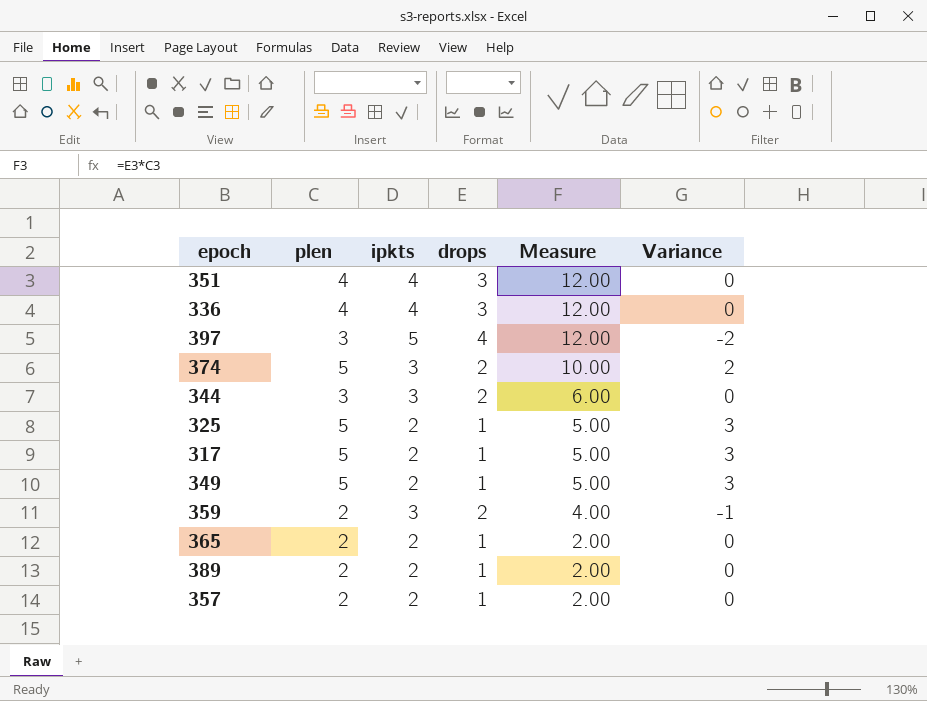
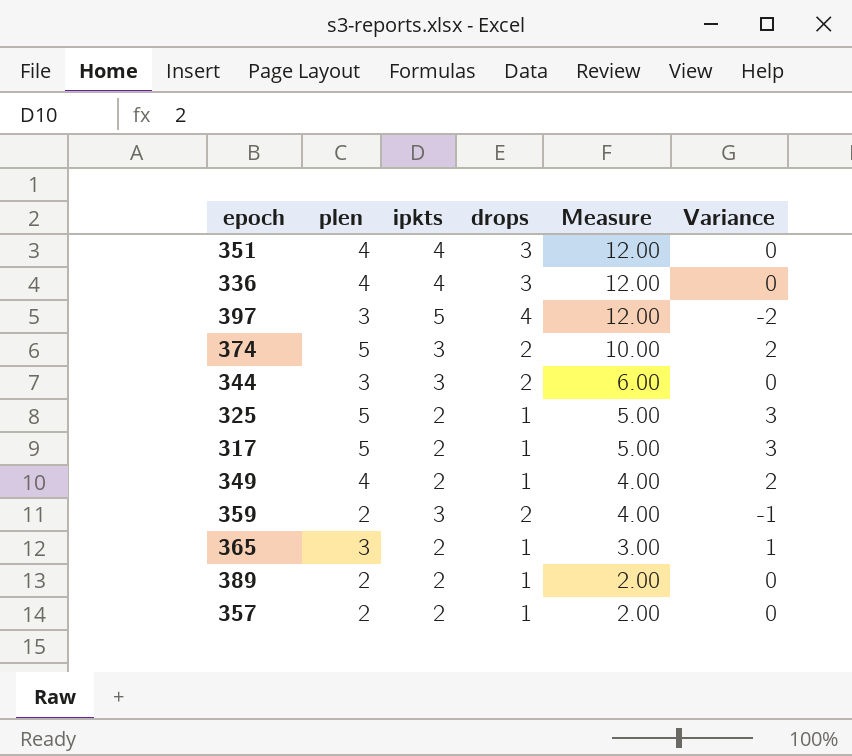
349 | plen: 5 -> 4
349 | Measure: 5.00 -> 4.00
349 | Variance: 3 -> 2
365 | plen: 2 -> 3
365 | Measure: 2.00 -> 3.00
365 | Variance: 0 -> 1

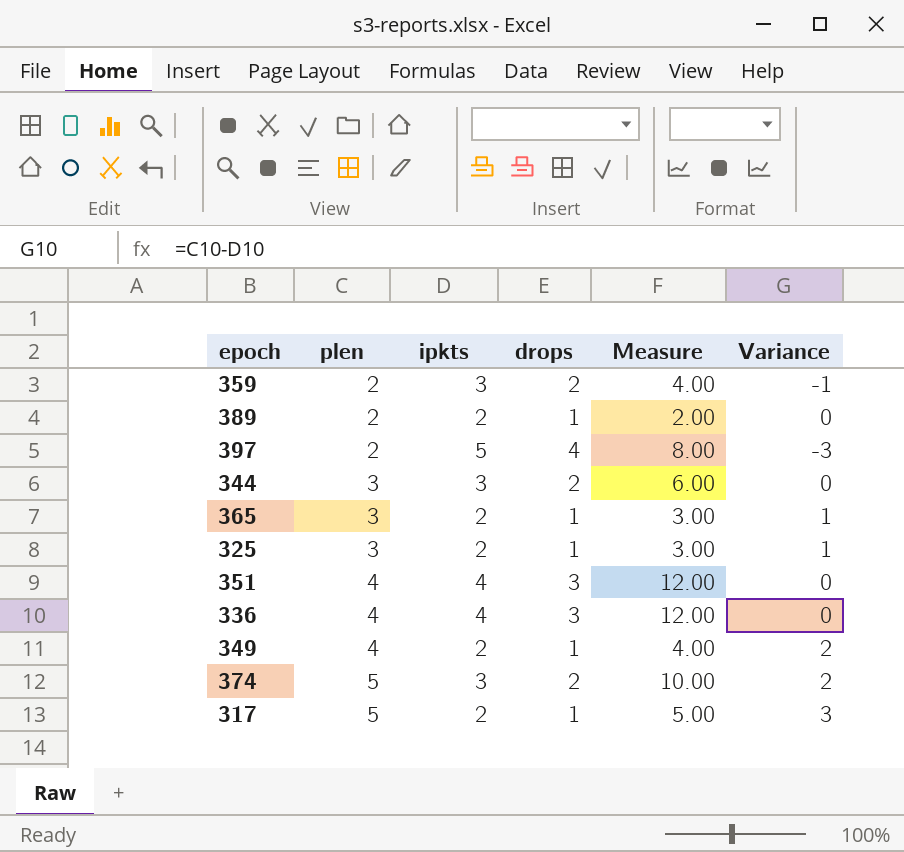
row order: Measure descending -> plen ascending
row 357: 2 | 2 | 1 | 2.00 | 0 -> none
397 | plen: 3 -> 2
397 | Measure: 12.00 -> 8.00
397 | Variance: -2 -> -3
325 | plen: 5 -> 3
325 | Measure: 5.00 -> 3.00
325 | Variance: 3 -> 1

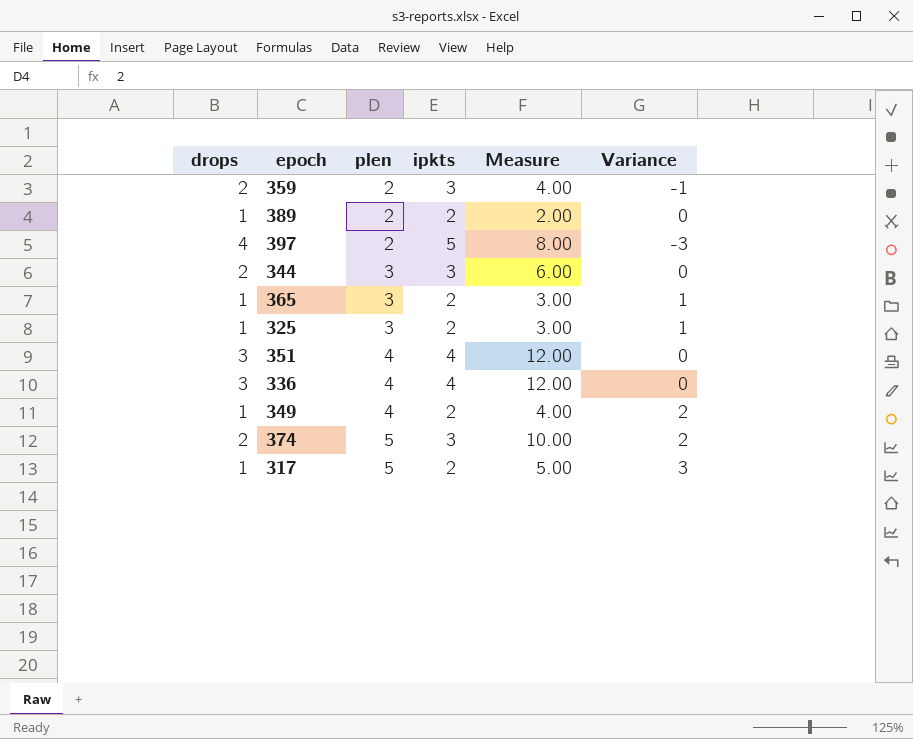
column drops | position: 4 -> 1

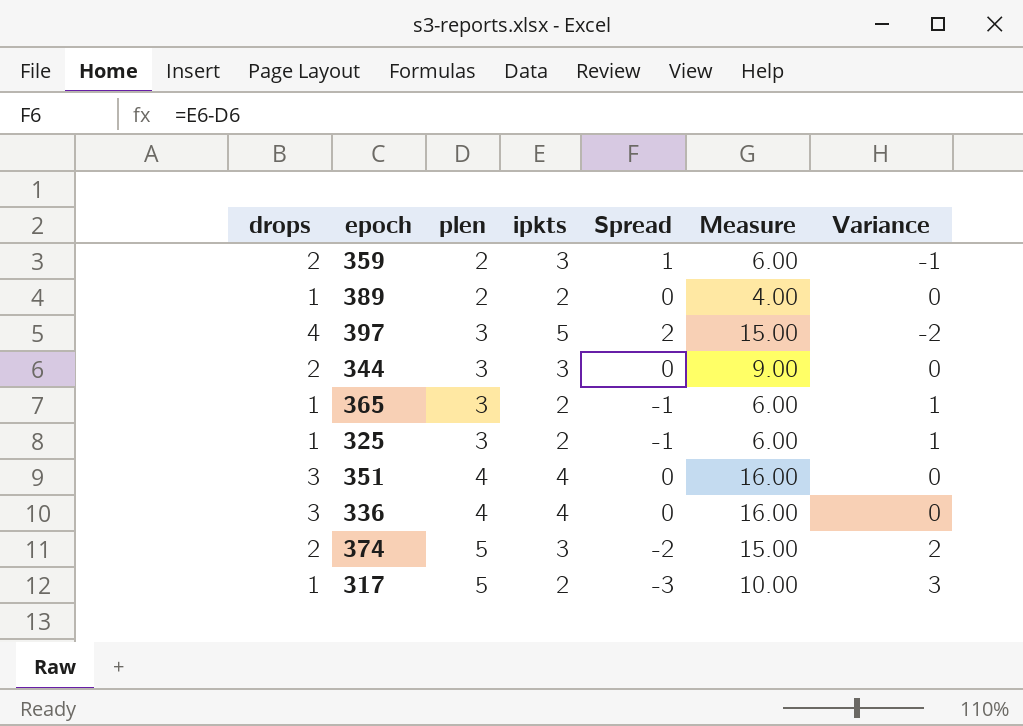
column Spread | formula: none -> [ipkts] - [plen]
column Measure | formula: [drops] * [plen] -> [plen] * [ipkts]
row 349: 1 | 4 | 2 | 4.00 | 2 -> none
397 | plen: 2 -> 3
397 | Variance: -3 -> -2

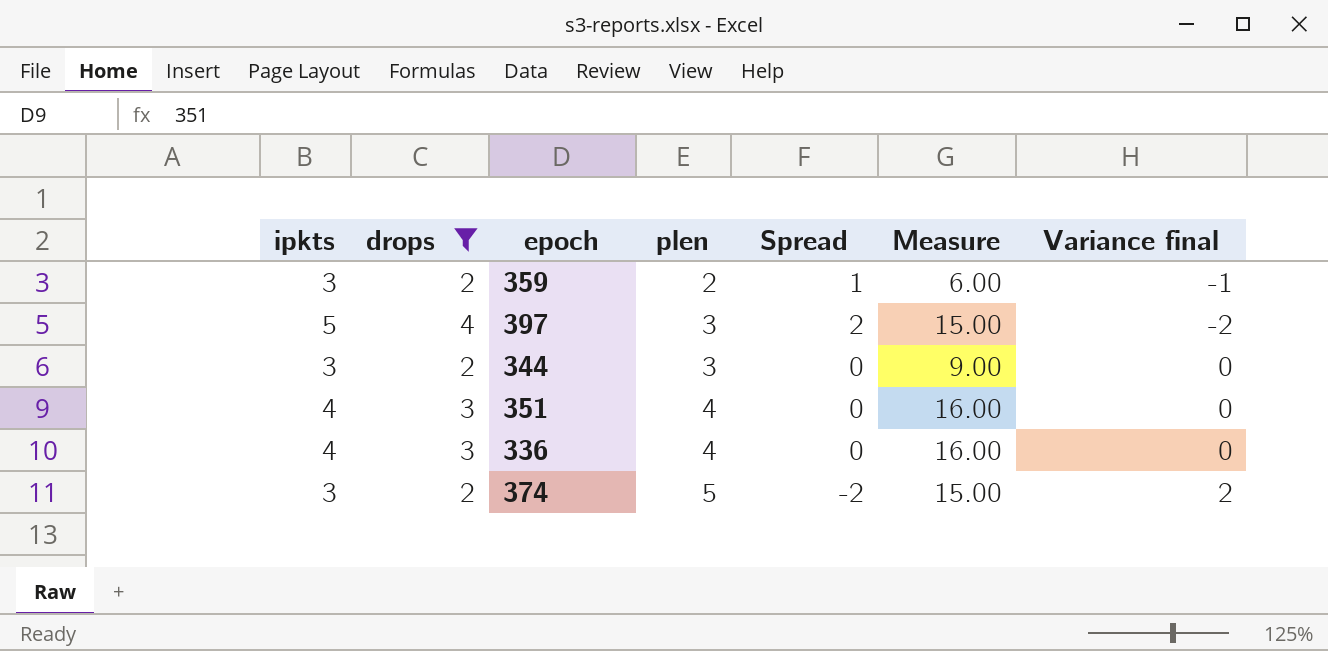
filter: none -> drops != 1
column ipkts | position: 4 -> 1
column name: Variance -> Variance final

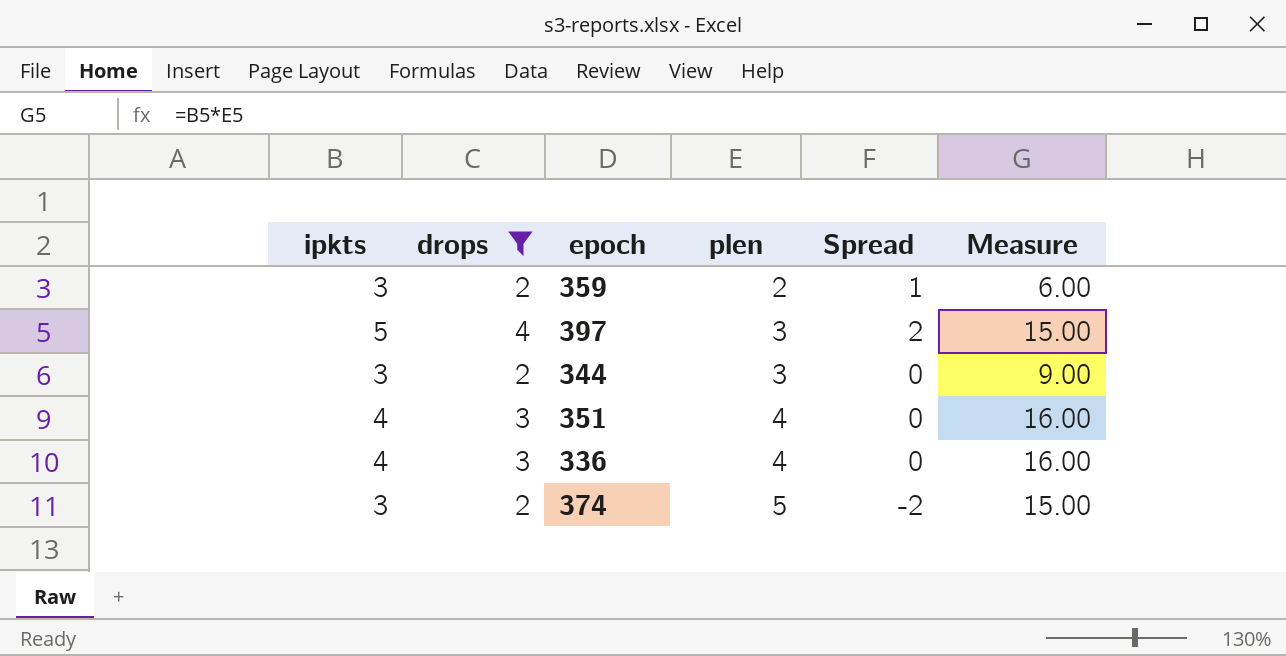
column Variance final | formula: [plen] - [ipkts] -> none

